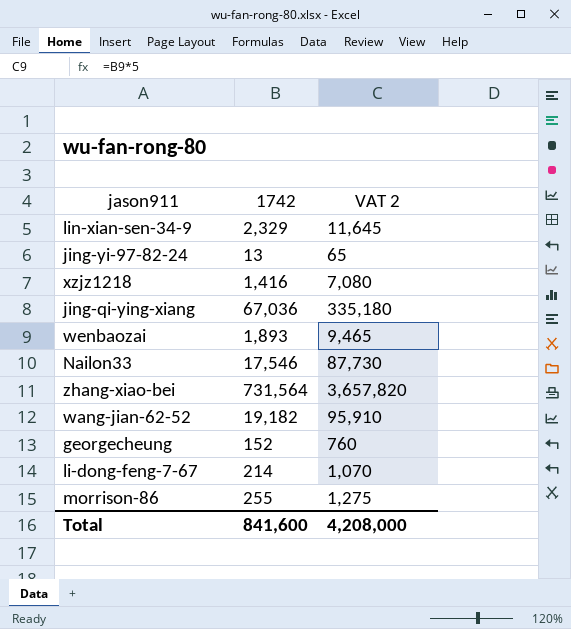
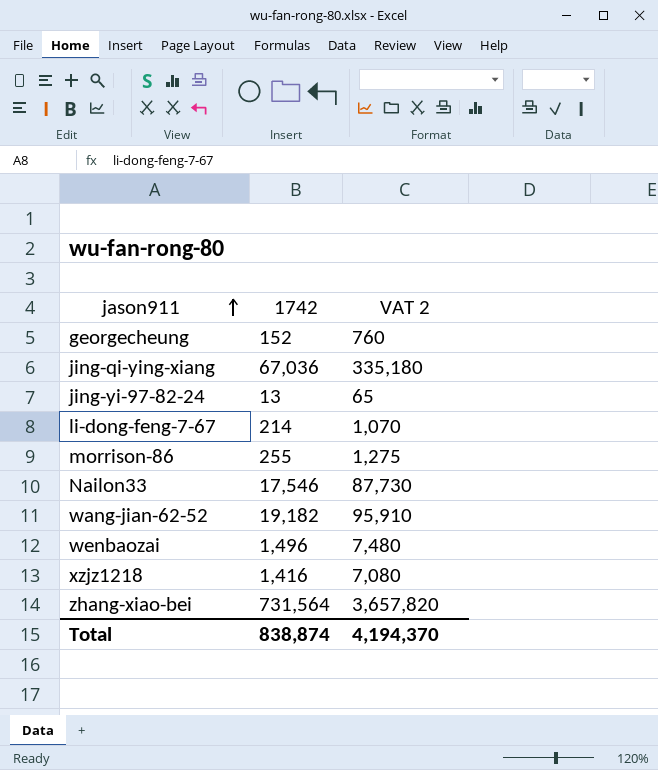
row order: none -> jason911 ascending
row lin-xian-sen-34-9: 2,329 | 11,645 -> none
wenbaozai | 1742: 1,893 -> 1,496
wenbaozai | VAT 2: 9,465 -> 7,480
Total | 1742: 841,600 -> 838,874
Total | VAT 2: 4,208,000 -> 4,194,370

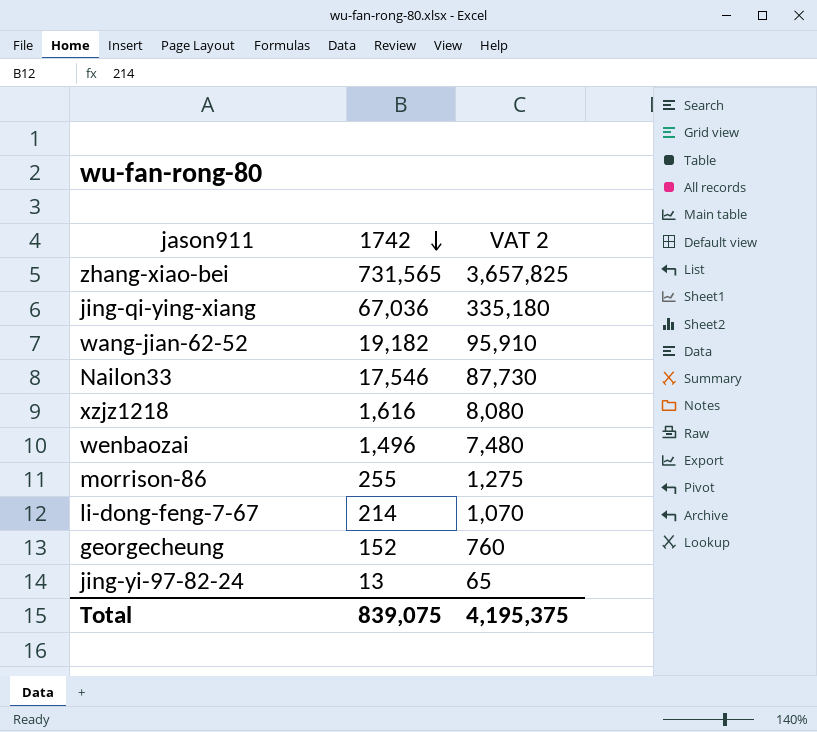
row order: jason911 ascending -> 1742 descending
zhang-xiao-bei | 1742: 731,564 -> 731,565
zhang-xiao-bei | VAT 2: 3,657,820 -> 3,657,825
xzjz1218 | 1742: 1,416 -> 1,616
xzjz1218 | VAT 2: 7,080 -> 8,080
Total | 1742: 838,874 -> 839,075
Total | VAT 2: 4,194,370 -> 4,195,375

